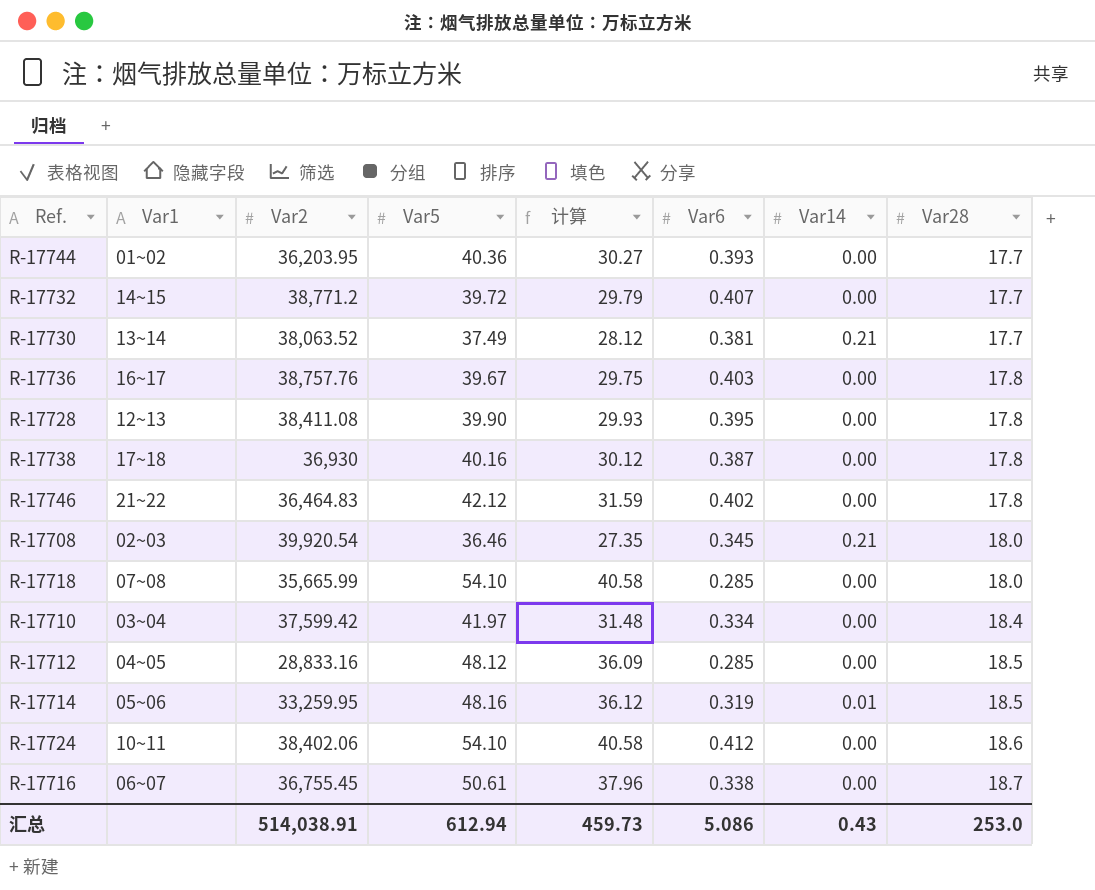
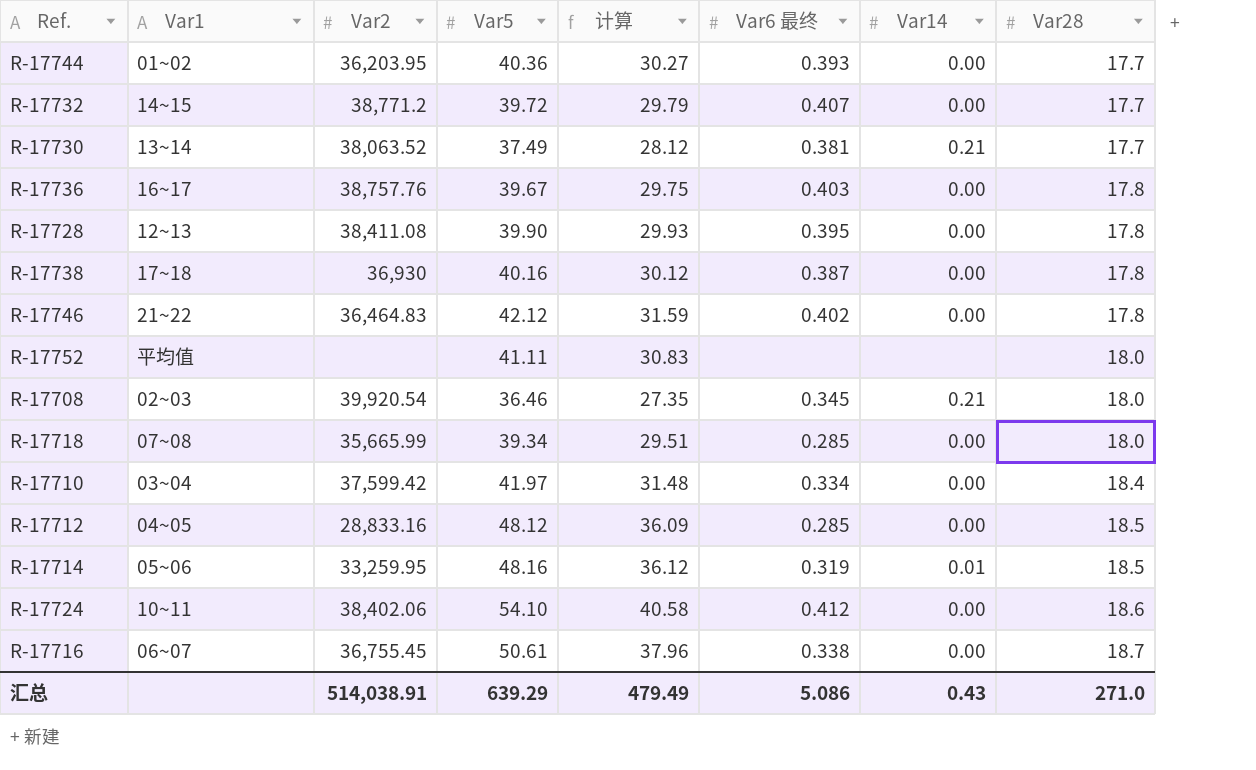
column name: Var6 -> Var6 最终
row R-17752: none -> 平均值 | none | 41.11 | 30.83 | none | none | 18.0
R-17718 | Var5: 54.10 -> 39.34
R-17718 | 计算: 40.58 -> 29.51
汇总 | Var5: 612.94 -> 639.29
汇总 | 计算: 459.73 -> 479.49
汇总 | Var28: 253.0 -> 271.0

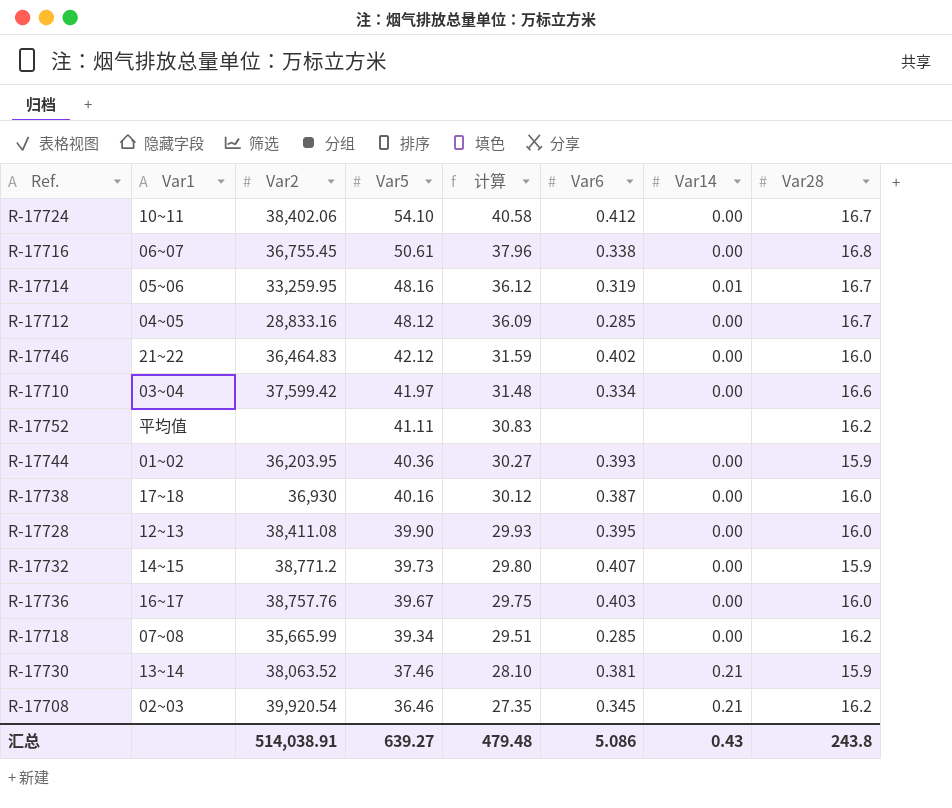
row order: Var28 ascending -> Var5 descending
column name: Var6 最终 -> Var6
R-17724 | Var28: 18.6 -> 16.7
R-17716 | Var28: 18.7 -> 16.8
R-17714 | Var28: 18.5 -> 16.7
R-17712 | Var28: 18.5 -> 16.7
R-17746 | Var28: 17.8 -> 16.0
R-17710 | Var28: 18.4 -> 16.6
R-17752 | Var28: 18.0 -> 16.2
R-17744 | Var28: 17.7 -> 15.9
R-17738 | Var28: 17.8 -> 16.0
R-17728 | Var28: 17.8 -> 16.0
R-17732 | Var5: 39.72 -> 39.73
R-17732 | 计算: 29.79 -> 29.80
R-17732 | Var28: 17.7 -> 15.9
R-17736 | Var28: 17.8 -> 16.0
R-17718 | Var28: 18.0 -> 16.2
R-17730 | Var5: 37.49 -> 37.46
R-17730 | 计算: 28.12 -> 28.10
R-17730 | Var28: 17.7 -> 15.9
R-17708 | Var28: 18.0 -> 16.2
汇总 | Var5: 639.29 -> 639.27
汇总 | 计算: 479.49 -> 479.48
汇总 | Var28: 271.0 -> 243.8

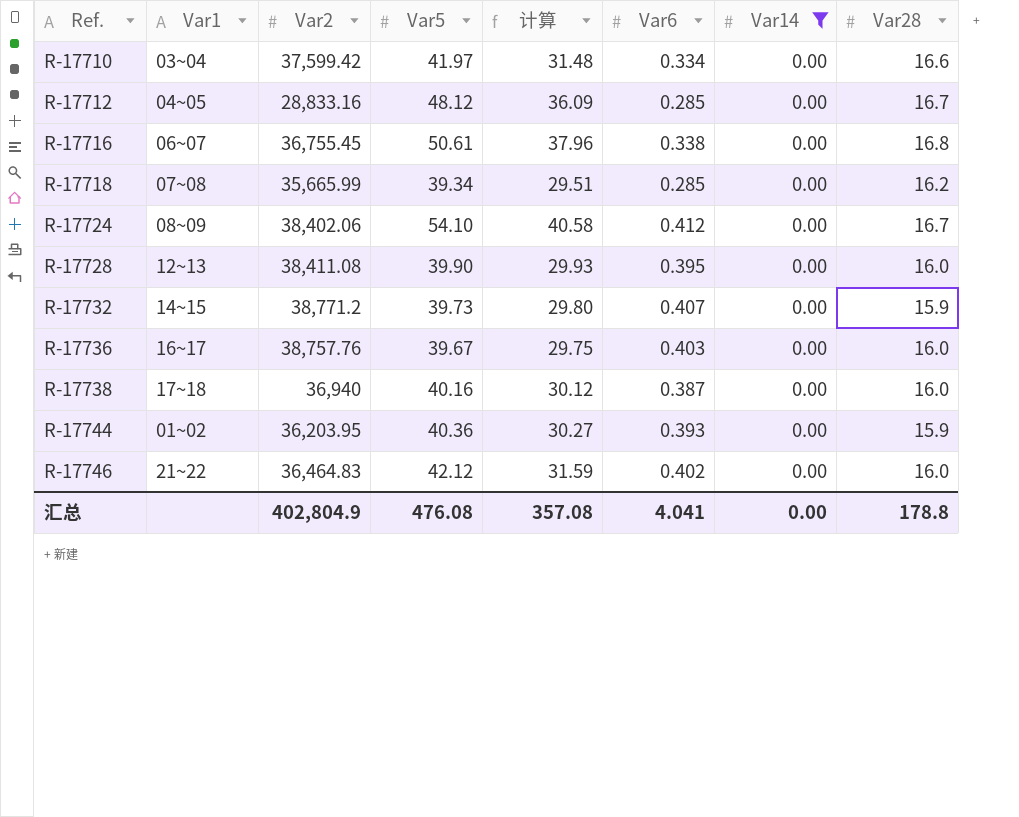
filter: none -> Var14 = 0.00
row order: Var5 descending -> Ref. ascending
R-17724 | Var1: 10~11 -> 08~09
R-17738 | Var2: 36,930 -> 36,940
汇总 | Var2: 514,038.91 -> 402,804.9
汇总 | Var5: 639.27 -> 476.08
汇总 | 计算: 479.48 -> 357.08
汇总 | Var6: 5.086 -> 4.041
汇总 | Var14: 0.43 -> 0.00
汇总 | Var28: 243.8 -> 178.8

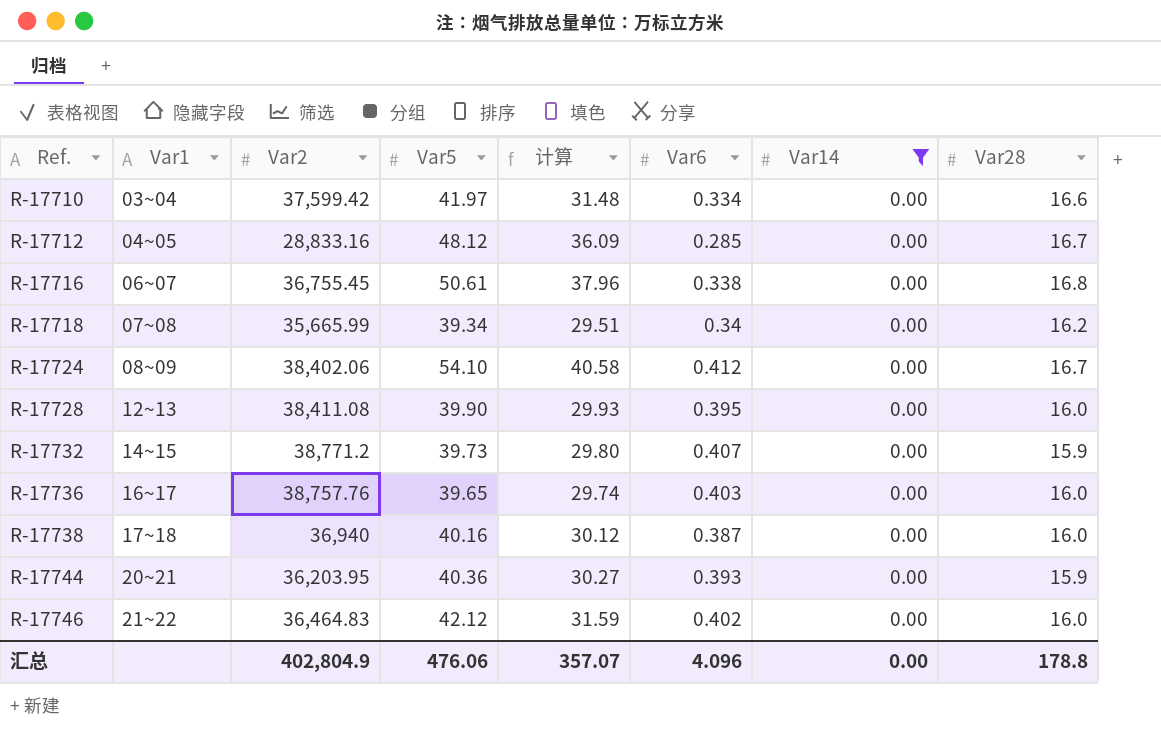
R-17718 | Var6: 0.285 -> 0.34
R-17736 | Var5: 39.67 -> 39.65
R-17736 | 计算: 29.75 -> 29.74
R-17744 | Var1: 01~02 -> 20~21
汇总 | Var5: 476.08 -> 476.06
汇总 | 计算: 357.08 -> 357.07
汇总 | Var6: 4.041 -> 4.096

